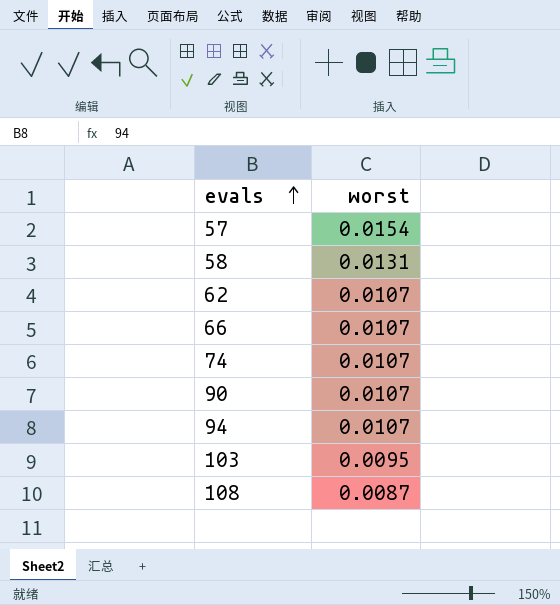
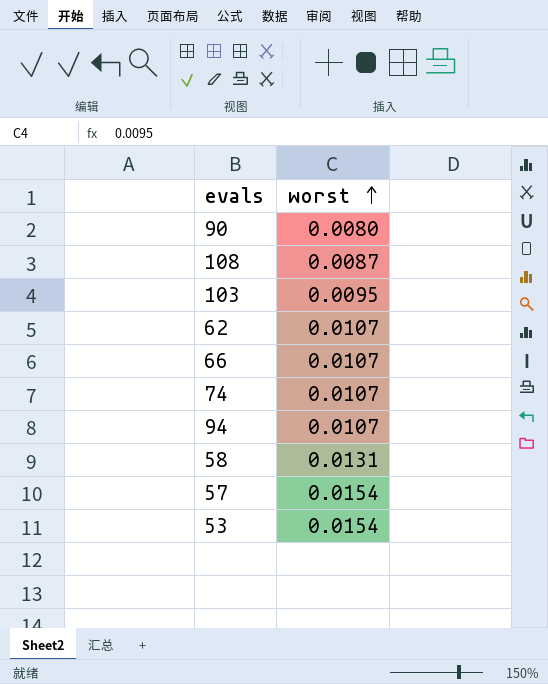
row order: evals ascending -> worst ascending
90 | worst: 0.0107 -> 0.0080
row 53: none -> 0.0154

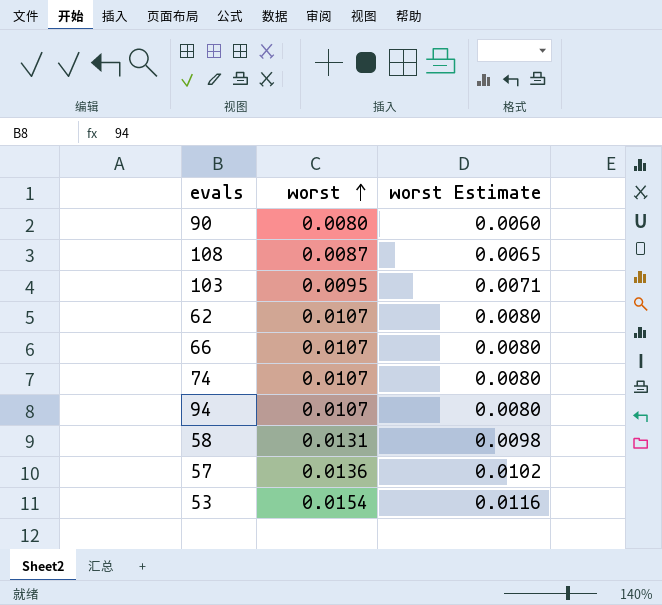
column worst Estimate | formula: none -> [worst] * 0.75
57 | worst: 0.0154 -> 0.0136

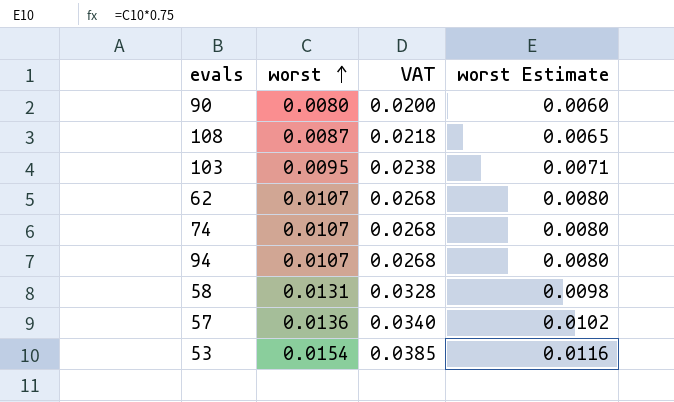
column VAT | formula: none -> [worst] * 2.5
row 66: 0.0107 | 0.0080 -> none

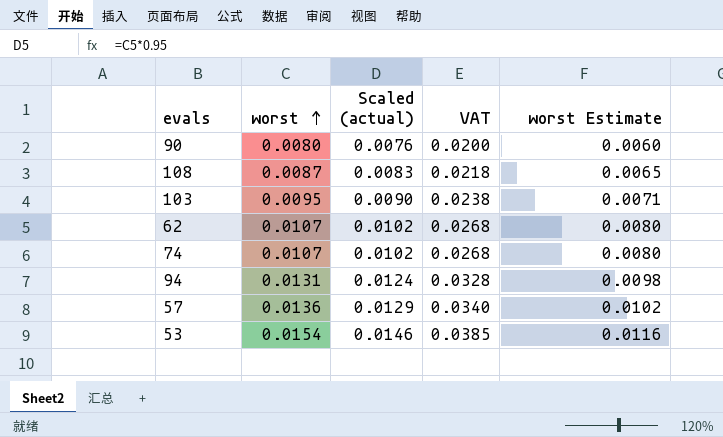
column Scaled (actual) | formula: none -> [worst] * 0.95
row 58: 0.0131 | 0.0328 | 0.0098 -> none
94 | worst: 0.0107 -> 0.0131
94 | VAT: 0.0268 -> 0.0328
94 | worst Estimate: 0.0080 -> 0.0098

